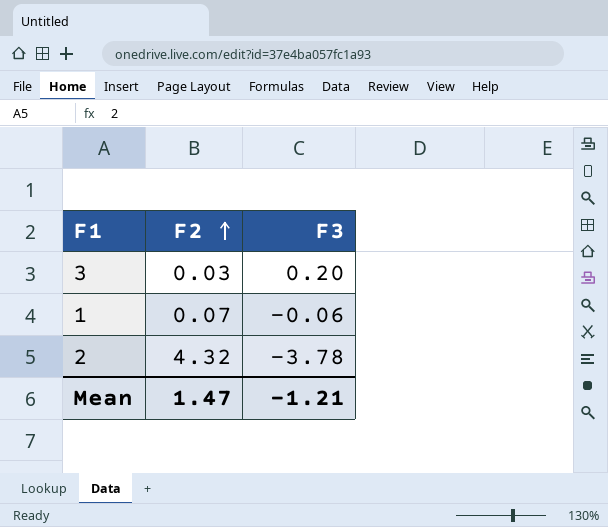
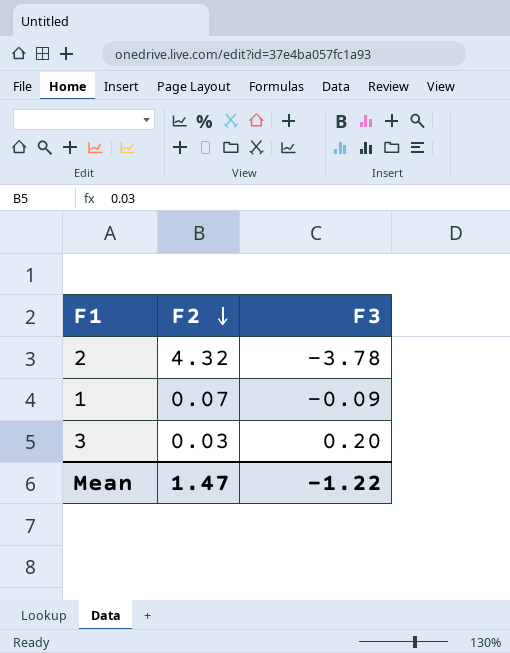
row order: F2 ascending -> F2 descending
1 | F3: -0.06 -> -0.09
Mean | F3: -1.21 -> -1.22

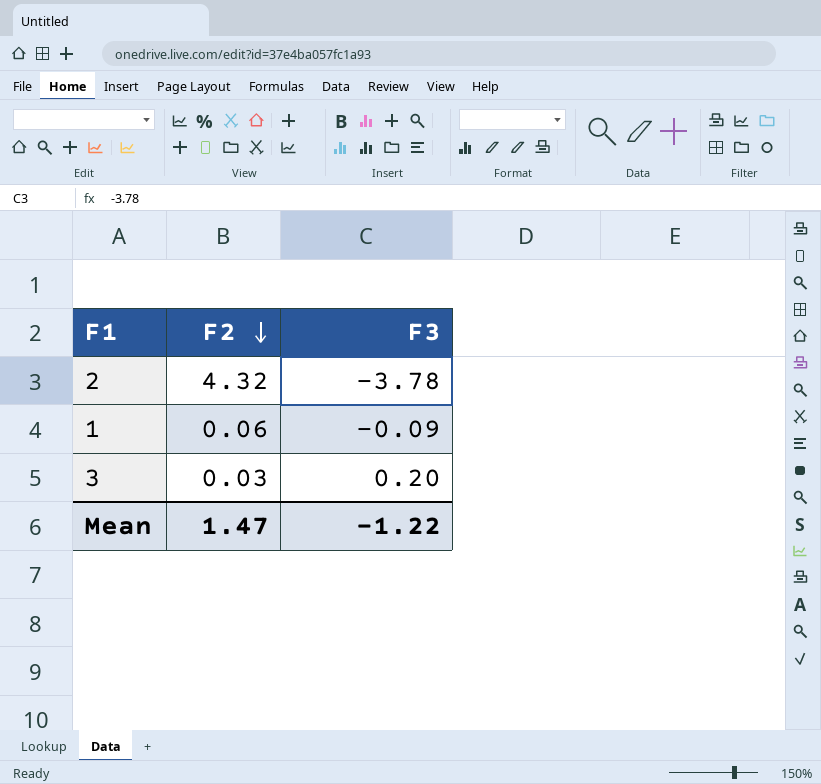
1 | F2: 0.07 -> 0.06

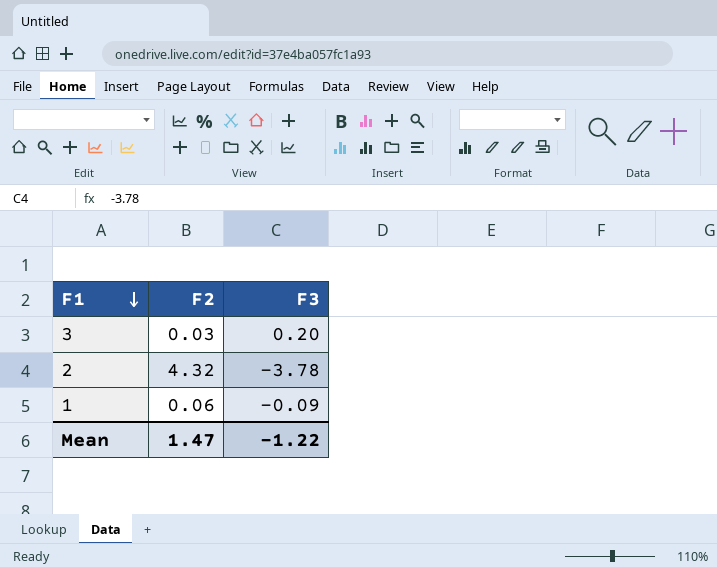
row order: F2 descending -> F1 descending

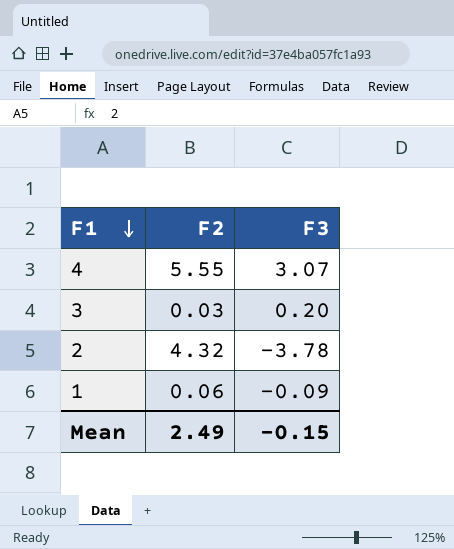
row 4: none -> 5.55 | 3.07
Mean | F2: 1.47 -> 2.49
Mean | F3: -1.22 -> -0.15

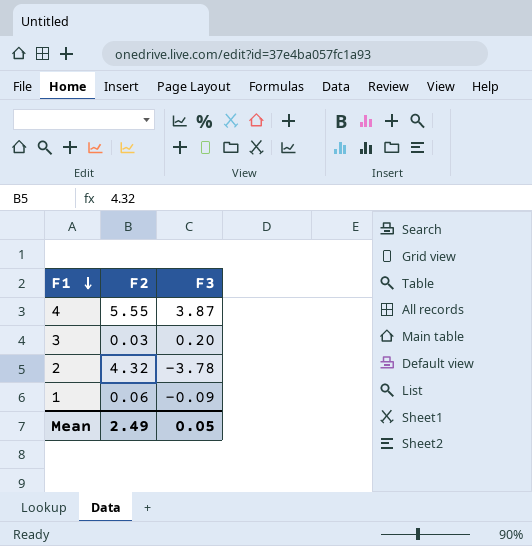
4 | F3: 3.07 -> 3.87
Mean | F3: -0.15 -> 0.05

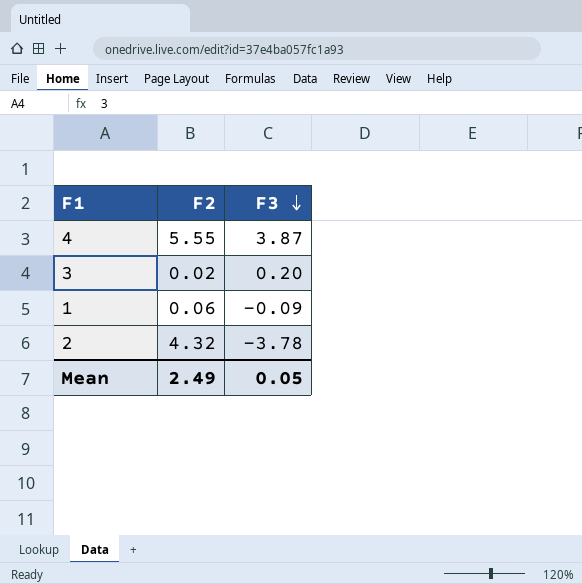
row order: F1 descending -> F3 descending
3 | F2: 0.03 -> 0.02

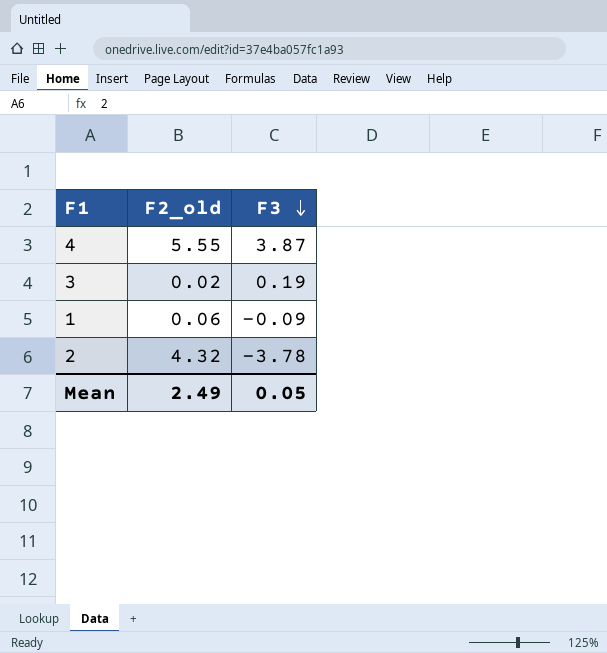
column name: F2 -> F2_old
3 | F3: 0.20 -> 0.19

